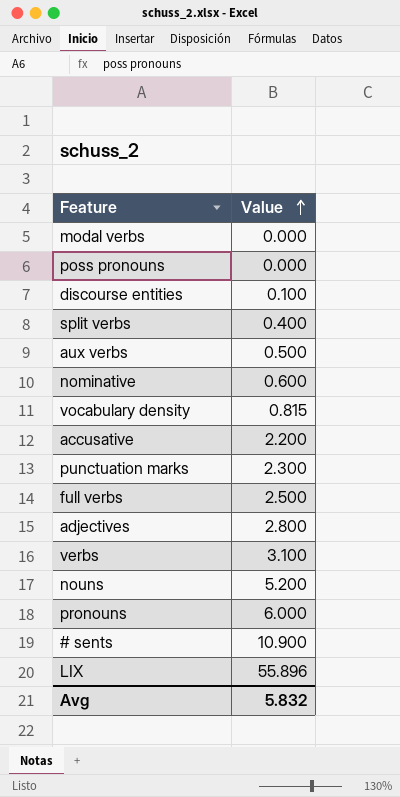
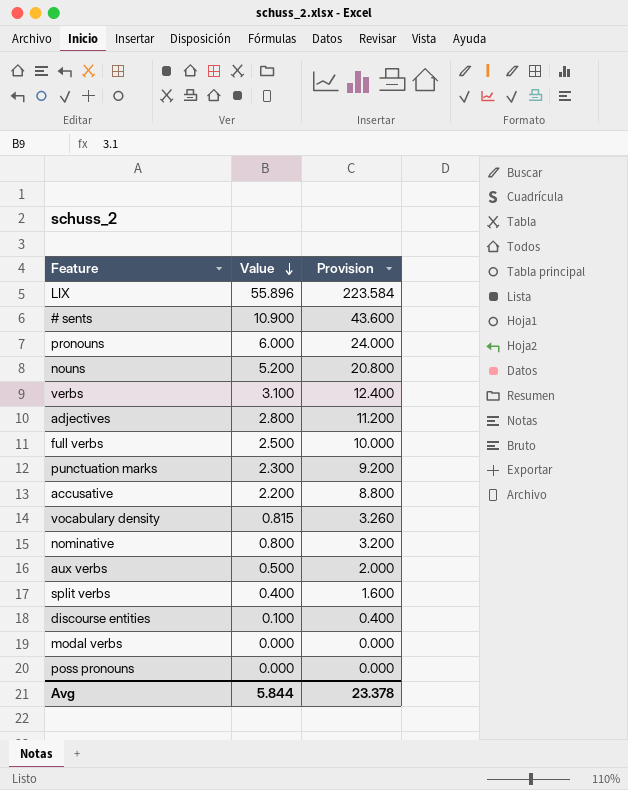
row order: Value ascending -> Value descending
column Provision | formula: none -> [Value] * 4
nominative | Value: 0.600 -> 0.800
Avg | Value: 5.832 -> 5.844

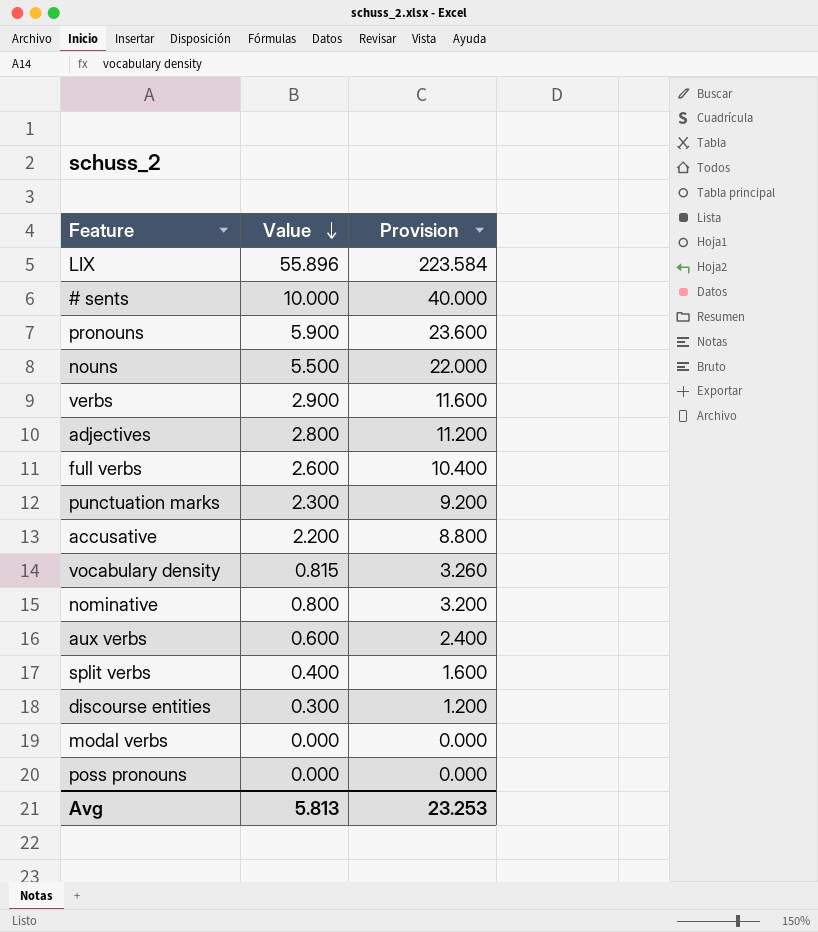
# sents | Value: 10.900 -> 10.000
# sents | Provision: 43.600 -> 40.000
pronouns | Value: 6.000 -> 5.900
pronouns | Provision: 24.000 -> 23.600
nouns | Value: 5.200 -> 5.500
nouns | Provision: 20.800 -> 22.000
verbs | Value: 3.100 -> 2.900
verbs | Provision: 12.400 -> 11.600
full verbs | Value: 2.500 -> 2.600
full verbs | Provision: 10.000 -> 10.400
aux verbs | Value: 0.500 -> 0.600
aux verbs | Provision: 2.000 -> 2.400
discourse entities | Value: 0.100 -> 0.300
discourse entities | Provision: 0.400 -> 1.200
Avg | Value: 5.844 -> 5.813
Avg | Provision: 23.378 -> 23.253

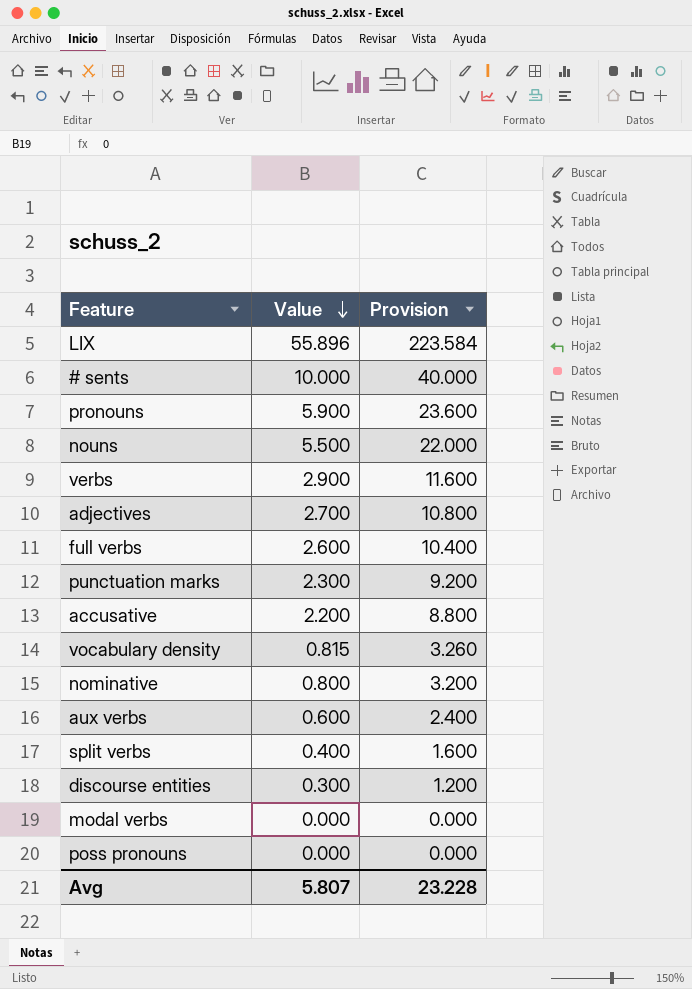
adjectives | Value: 2.800 -> 2.700
adjectives | Provision: 11.200 -> 10.800
Avg | Value: 5.813 -> 5.807
Avg | Provision: 23.253 -> 23.228

